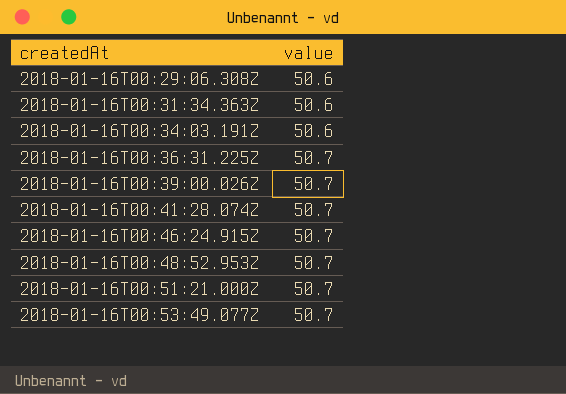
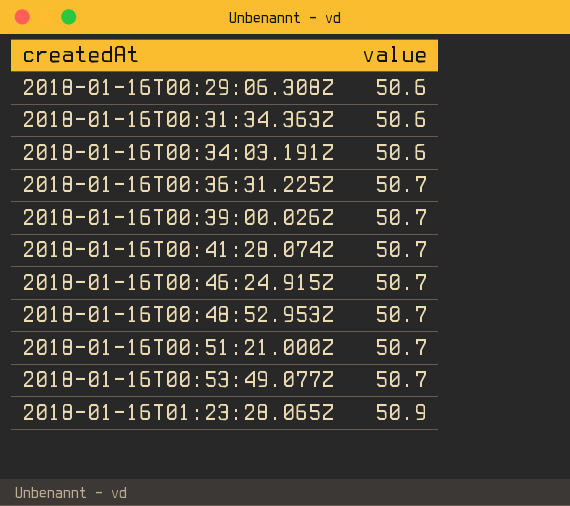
row 2018-01-16T01:23:28.065Z: none -> 50.9

